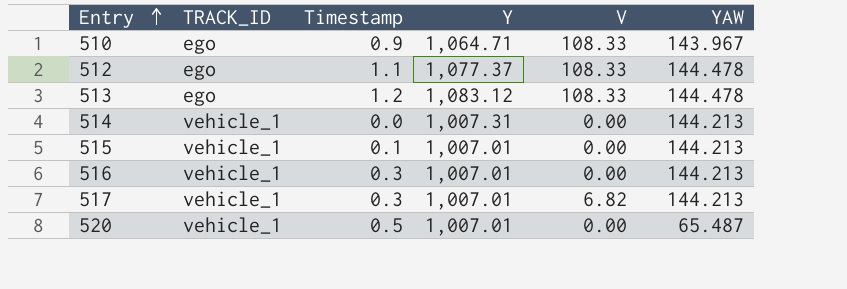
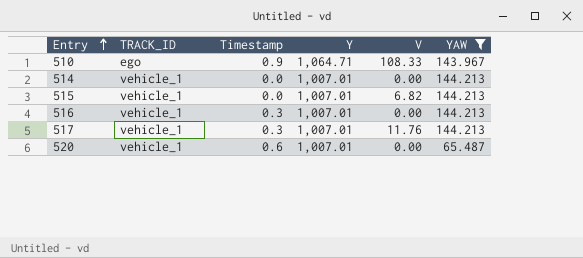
filter: none -> YAW != 144.478
514 | Y: 1,007.31 -> 1,007.01
515 | Timestamp: 0.1 -> 0.0
515 | V: 0.00 -> 6.82
517 | V: 6.82 -> 11.76
520 | Timestamp: 0.5 -> 0.6

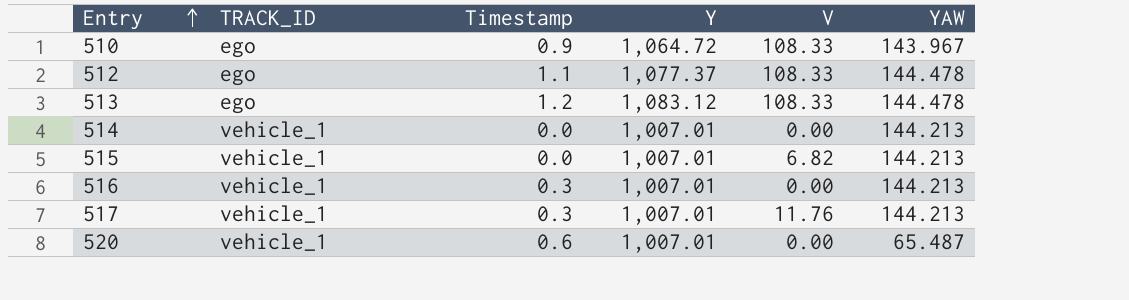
filter: YAW != 144.478 -> none
510 | Y: 1,064.71 -> 1,064.72

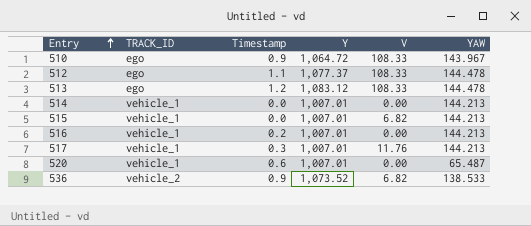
516 | Timestamp: 0.3 -> 0.2
row 536: none -> vehicle_2 | 0.9 | 1,073.52 | 6.82 | 138.533

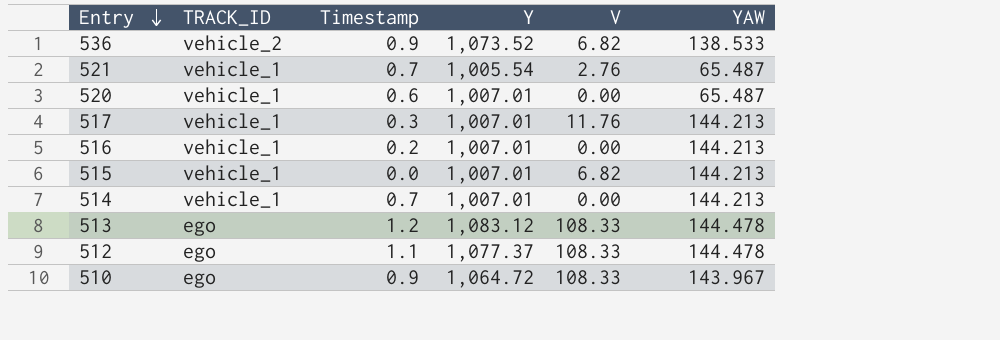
row order: Entry ascending -> Entry descending
row 521: none -> vehicle_1 | 0.7 | 1,005.54 | 2.76 | 65.487
514 | Timestamp: 0.0 -> 0.7

